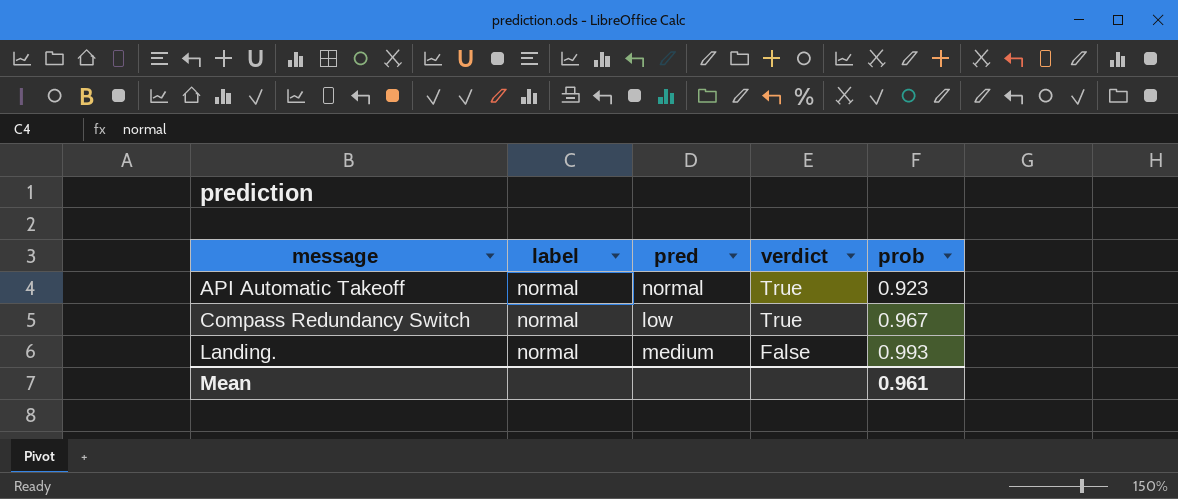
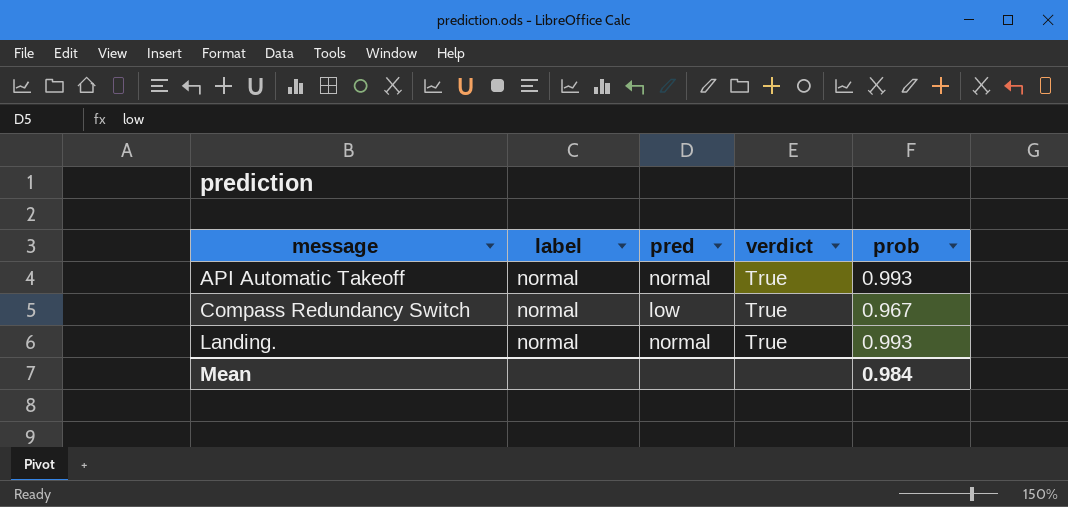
API Automatic Takeoff | prob: 0.923 -> 0.993
Landing. | pred: medium -> normal
Landing. | verdict: False -> True
Mean | prob: 0.961 -> 0.984

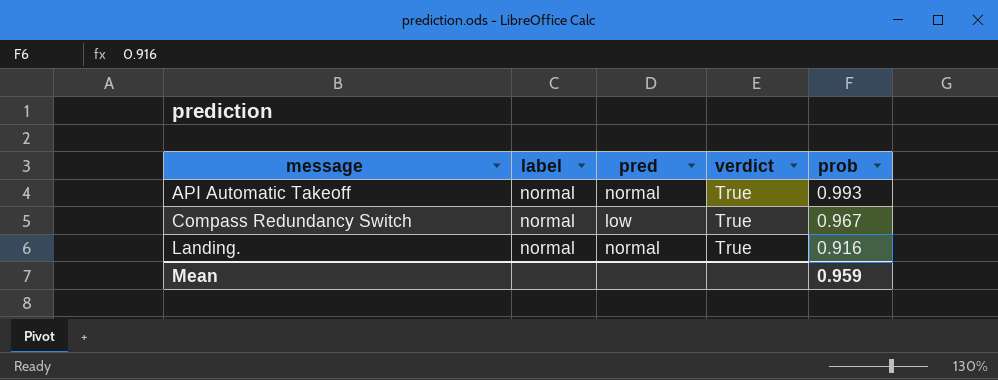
Landing. | prob: 0.993 -> 0.916
Mean | prob: 0.984 -> 0.959

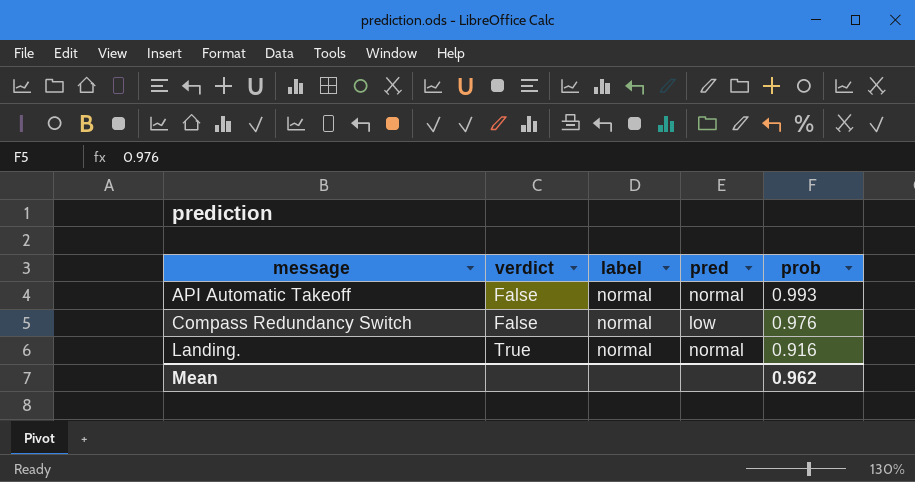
column verdict | position: 4 -> 2
API Automatic Takeoff | verdict: True -> False
Compass Redundancy Switch | verdict: True -> False
Compass Redundancy Switch | prob: 0.967 -> 0.976
Mean | prob: 0.959 -> 0.962

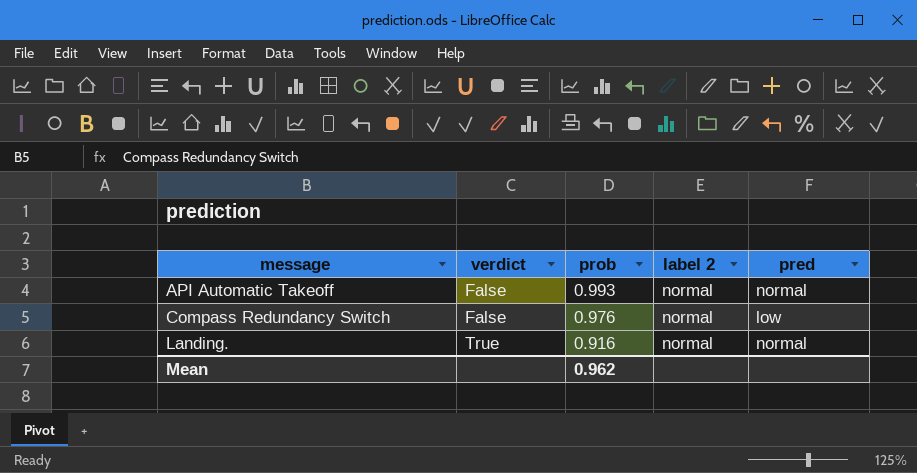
column prob | position: 5 -> 3
column name: label -> label 2

